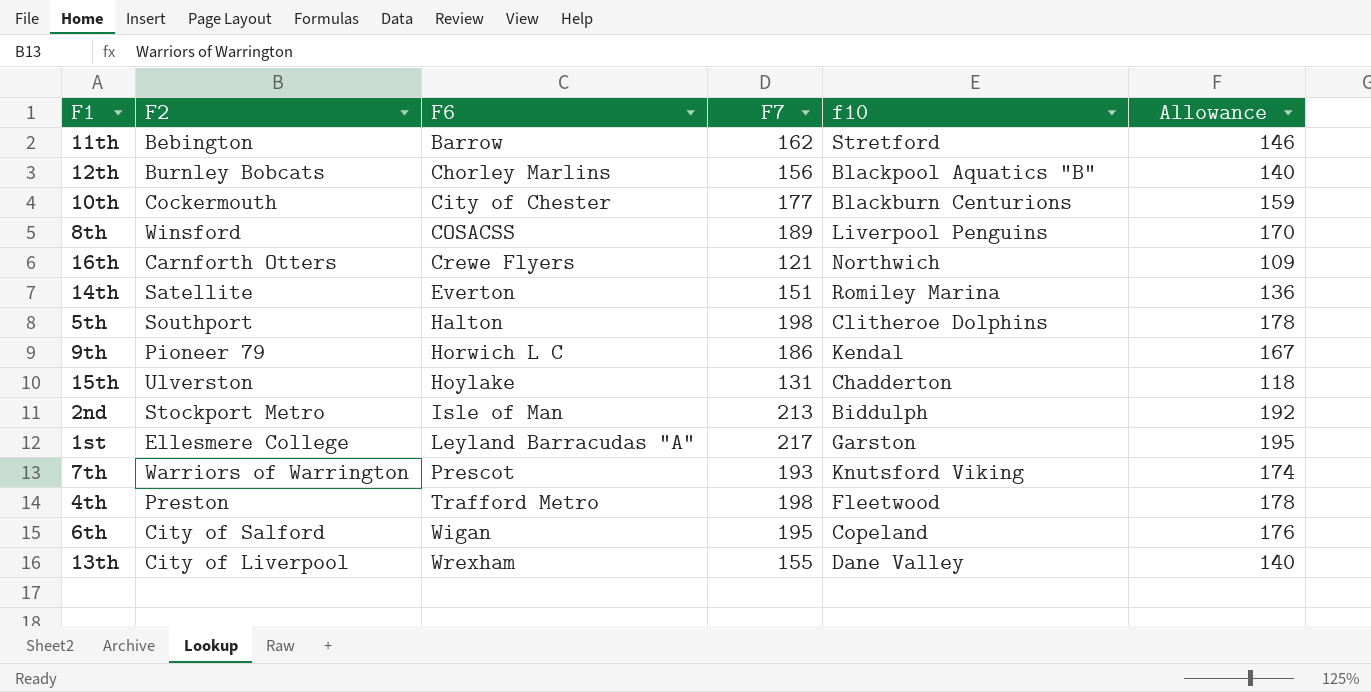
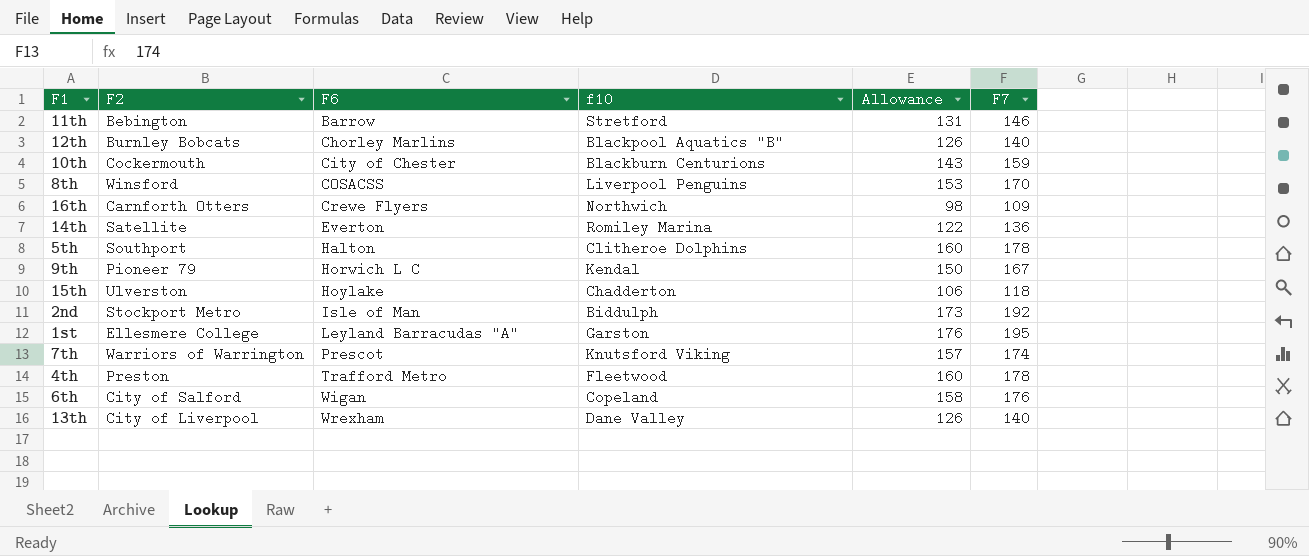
column F7 | position: 4 -> 6
11th | Allowance: 146 -> 131
11th | F7: 162 -> 146
12th | Allowance: 140 -> 126
12th | F7: 156 -> 140
10th | Allowance: 159 -> 143
10th | F7: 177 -> 159
8th | Allowance: 170 -> 153
8th | F7: 189 -> 170
16th | Allowance: 109 -> 98
16th | F7: 121 -> 109
14th | Allowance: 136 -> 122
14th | F7: 151 -> 136
5th | Allowance: 178 -> 160
5th | F7: 198 -> 178
9th | Allowance: 167 -> 150
9th | F7: 186 -> 167
15th | Allowance: 118 -> 106
15th | F7: 131 -> 118
2nd | Allowance: 192 -> 173
2nd | F7: 213 -> 192
1st | Allowance: 195 -> 176
1st | F7: 217 -> 195
7th | Allowance: 174 -> 157
7th | F7: 193 -> 174
4th | Allowance: 178 -> 160
4th | F7: 198 -> 178
6th | Allowance: 176 -> 158
6th | F7: 195 -> 176
13th | Allowance: 140 -> 126
13th | F7: 155 -> 140

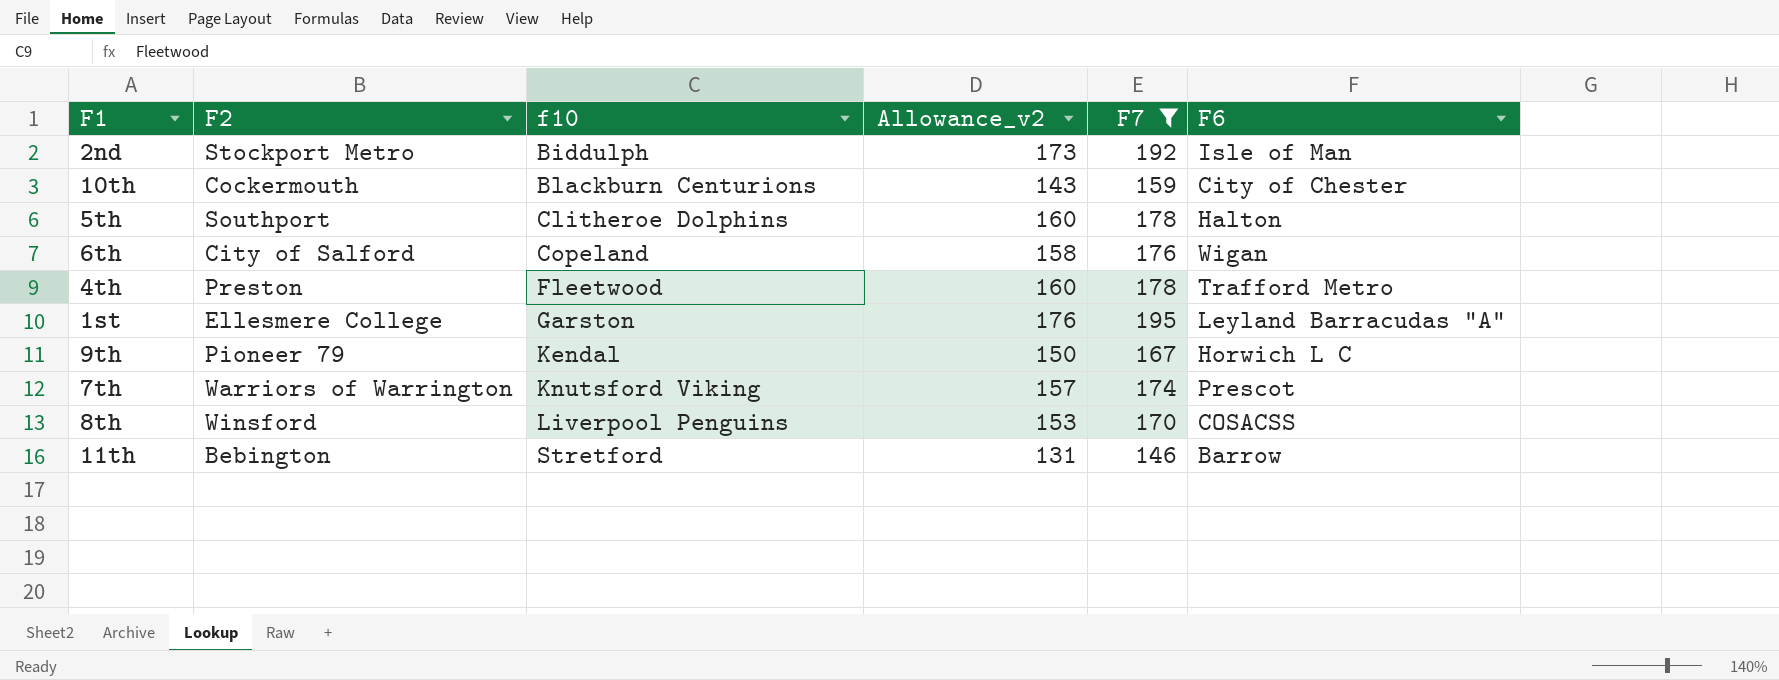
filter: none -> F7 >= 146
row order: F6 ascending -> f10 ascending
column name: Allowance -> Allowance_v2
column F6 | position: 3 -> 6

